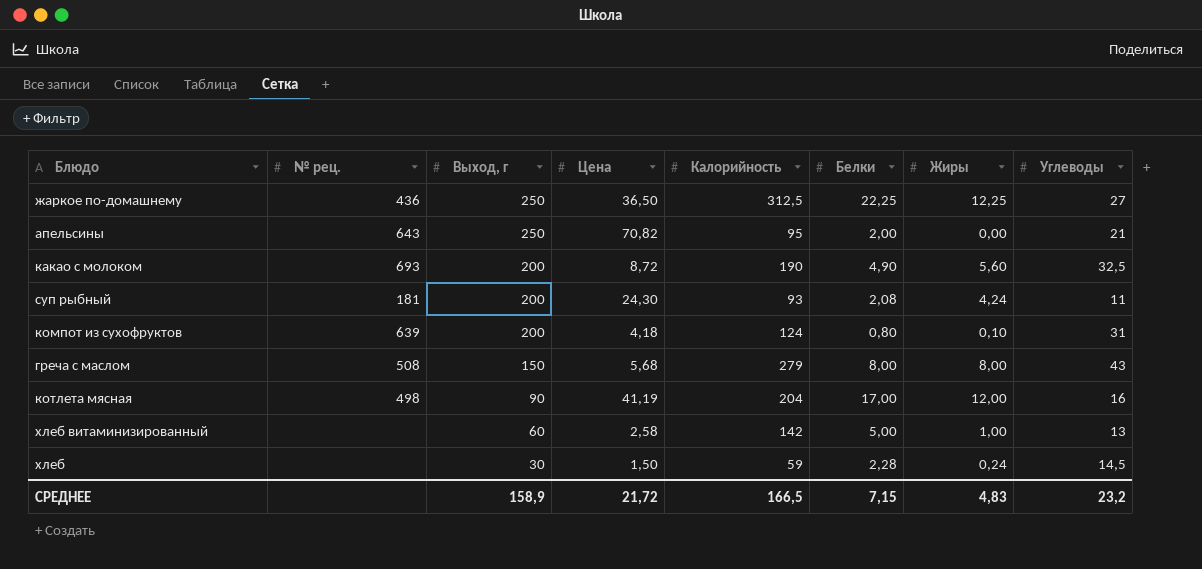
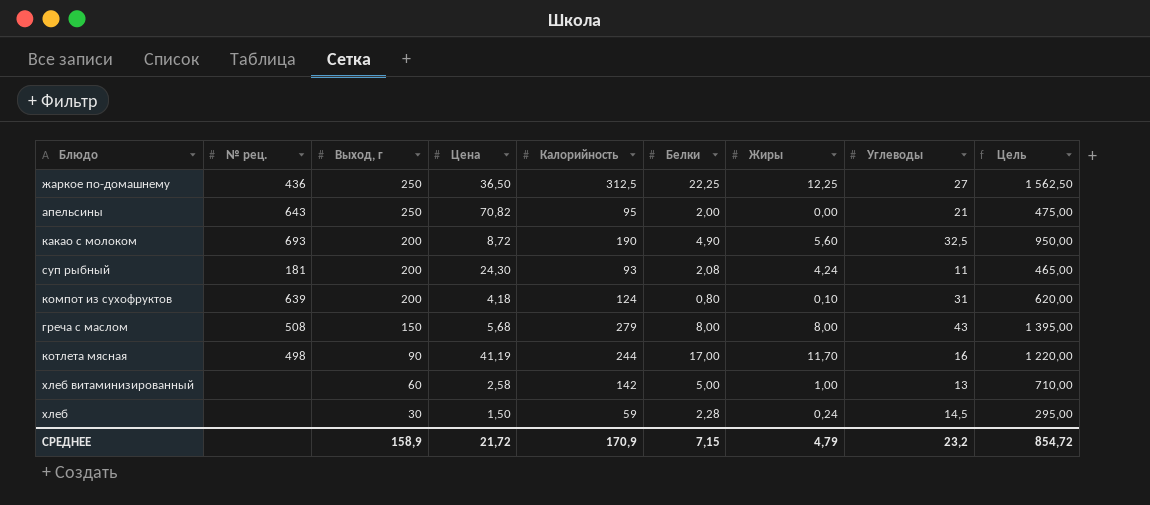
column Цель | formula: none -> [Калорийность] * 5
котлета мясная | Калорийность: 204 -> 244
котлета мясная | Жиры: 12,00 -> 11,70
СРЕДНЕЕ | Калорийность: 166,5 -> 170,9
СРЕДНЕЕ | Жиры: 4,83 -> 4,79

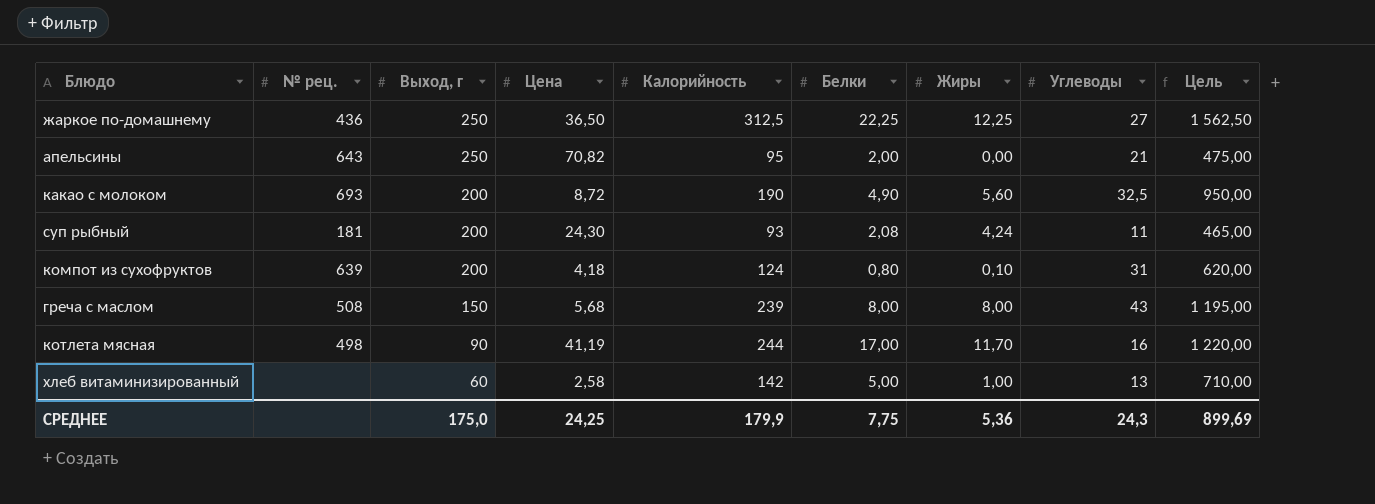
row хлеб: none | 30 | 1,50 | 59 | 2,28 | 0,24 | 14,5 | 295,00 -> none
греча с маслом | Калорийность: 279 -> 239
греча с маслом | Цель: 1 395,00 -> 1 195,00
СРЕДНЕЕ | Выход, г: 158,9 -> 175,0
СРЕДНЕЕ | Цена: 21,72 -> 24,25
СРЕДНЕЕ | Калорийность: 170,9 -> 179,9
СРЕДНЕЕ | Белки: 7,15 -> 7,75
СРЕДНЕЕ | Жиры: 4,79 -> 5,36
СРЕДНЕЕ | Углеводы: 23,2 -> 24,3
СРЕДНЕЕ | Цель: 854,72 -> 899,69

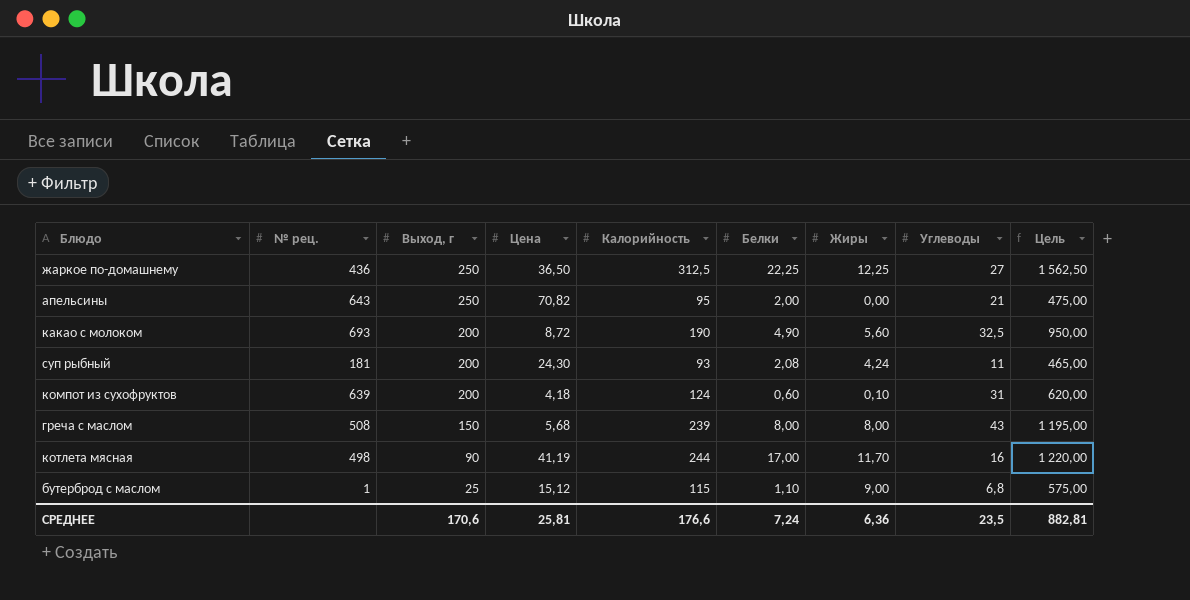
row хлеб витаминизированный: none | 60 | 2,58 | 142 | 5,00 | 1,00 | 13 | 710,00 -> none
компот из сухофруктов | Белки: 0,80 -> 0,60
row бутерброд с маслом: none -> 1 | 25 | 15,12 | 115 | 1,10 | 9,00 | 6,8 | 575,00
СРЕДНЕЕ | Выход, г: 175,0 -> 170,6
СРЕДНЕЕ | Цена: 24,25 -> 25,81
СРЕДНЕЕ | Калорийность: 179,9 -> 176,6
СРЕДНЕЕ | Белки: 7,75 -> 7,24
СРЕДНЕЕ | Жиры: 5,36 -> 6,36
СРЕДНЕЕ | Углеводы: 24,3 -> 23,5
СРЕДНЕЕ | Цель: 899,69 -> 882,81

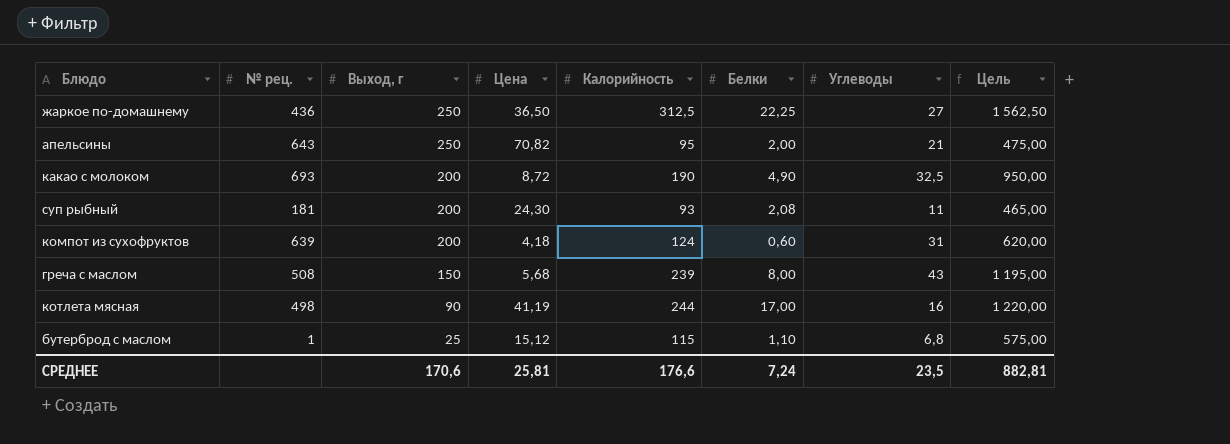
column Жиры | position: 7 -> none

